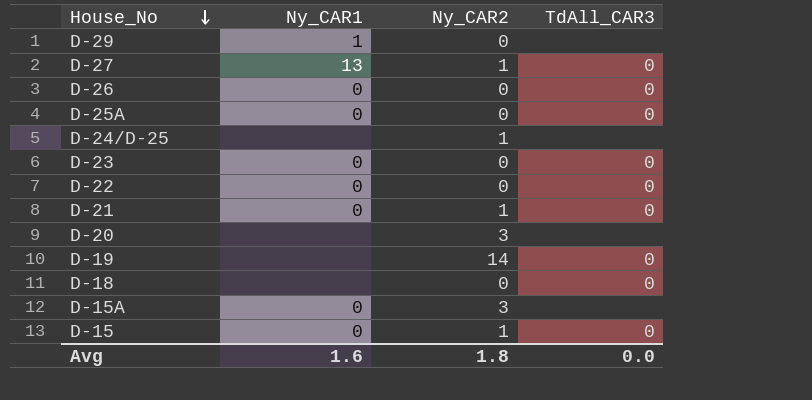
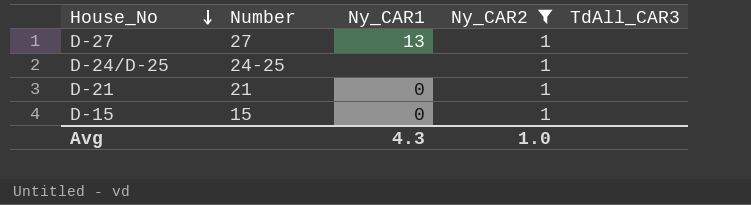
filter: none -> Ny_CAR2 = 1
column Number | position: none -> 2
D-27 | TdAll_CAR3: 0 -> none
D-21 | TdAll_CAR3: 0 -> none
D-15 | TdAll_CAR3: 0 -> none
Avg | Ny_CAR1: 1.6 -> 4.3
Avg | Ny_CAR2: 1.8 -> 1.0
Avg | TdAll_CAR3: 0.0 -> none

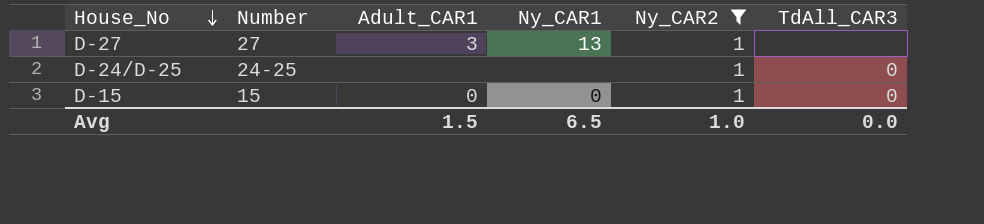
column Adult_CAR1 | position: none -> 3
row D-21: 21 | 0 | 1 | none -> none
D-24/D-25 | TdAll_CAR3: none -> 0
D-15 | TdAll_CAR3: none -> 0
Avg | Ny_CAR1: 4.3 -> 6.5
Avg | TdAll_CAR3: none -> 0.0

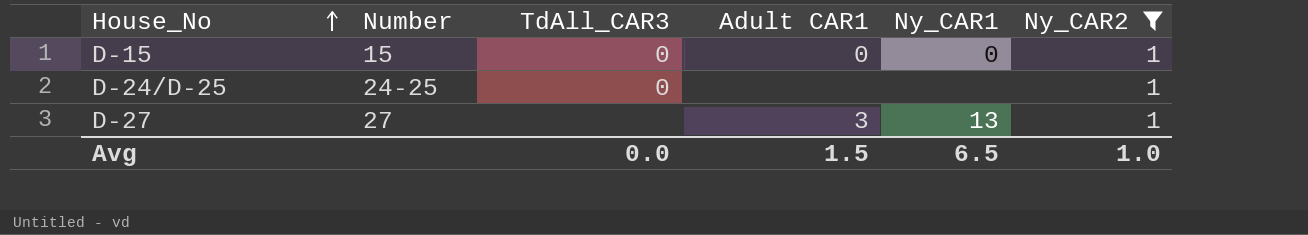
row order: House_No descending -> House_No ascending
column TdAll_CAR3 | position: 6 -> 3
column name: Adult_CAR1 -> Adult CAR1

